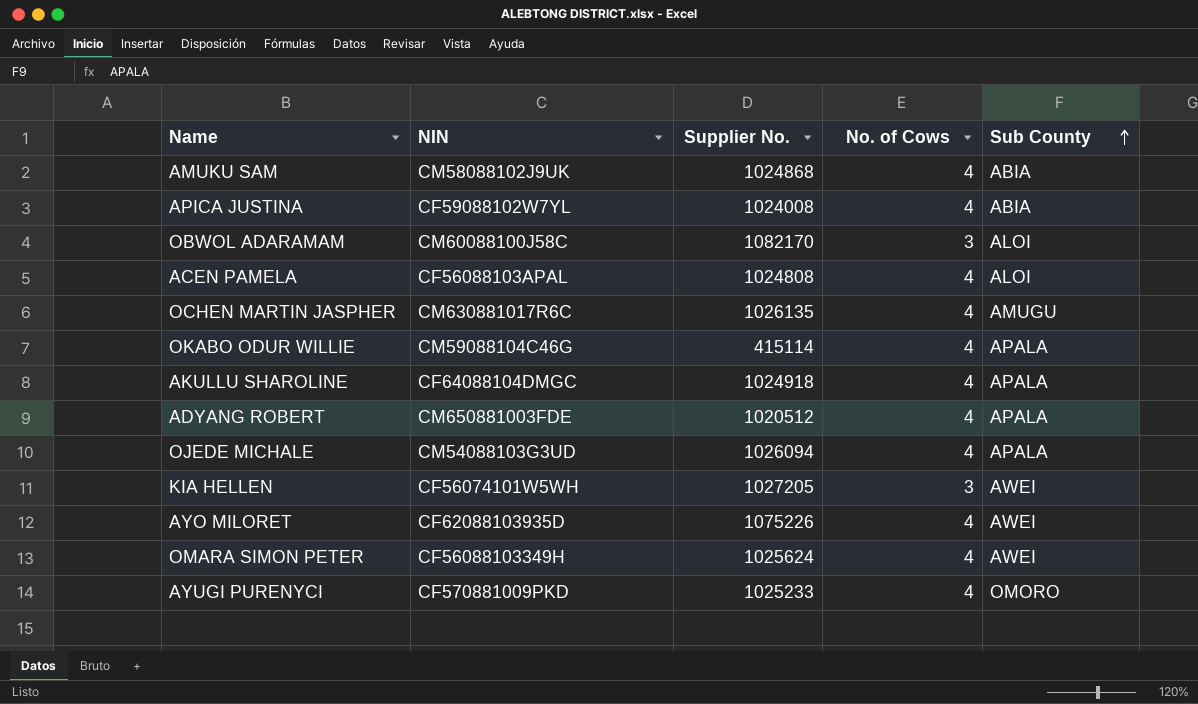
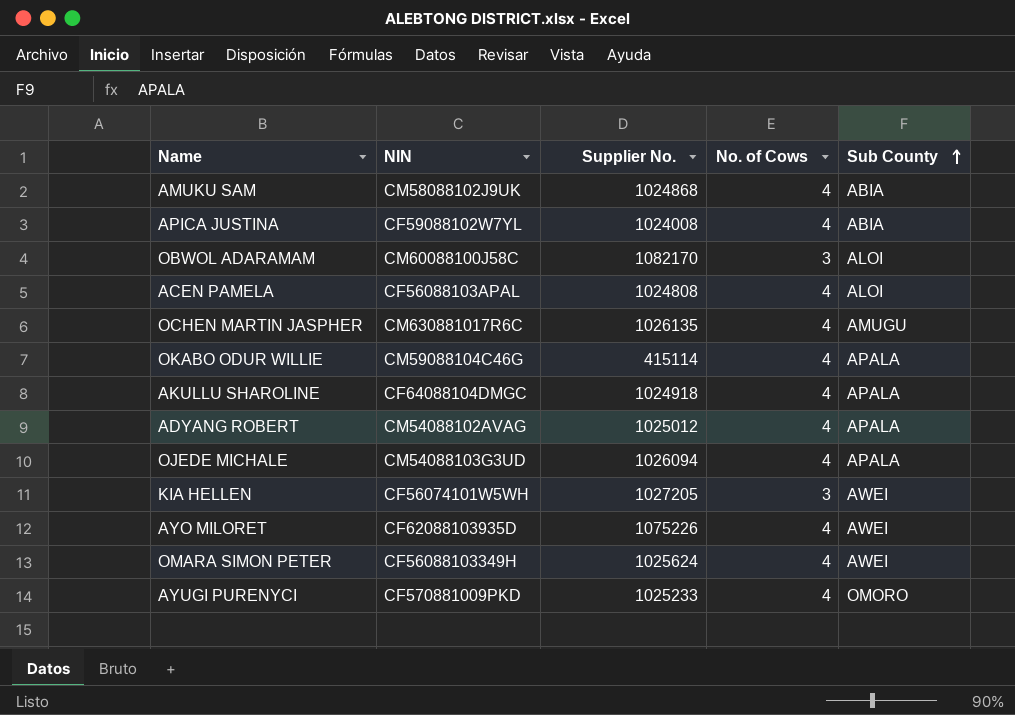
ADYANG ROBERT | NIN: CM650881003FDE -> CM54088102AVAG
ADYANG ROBERT | Supplier No.: 1020512 -> 1025012

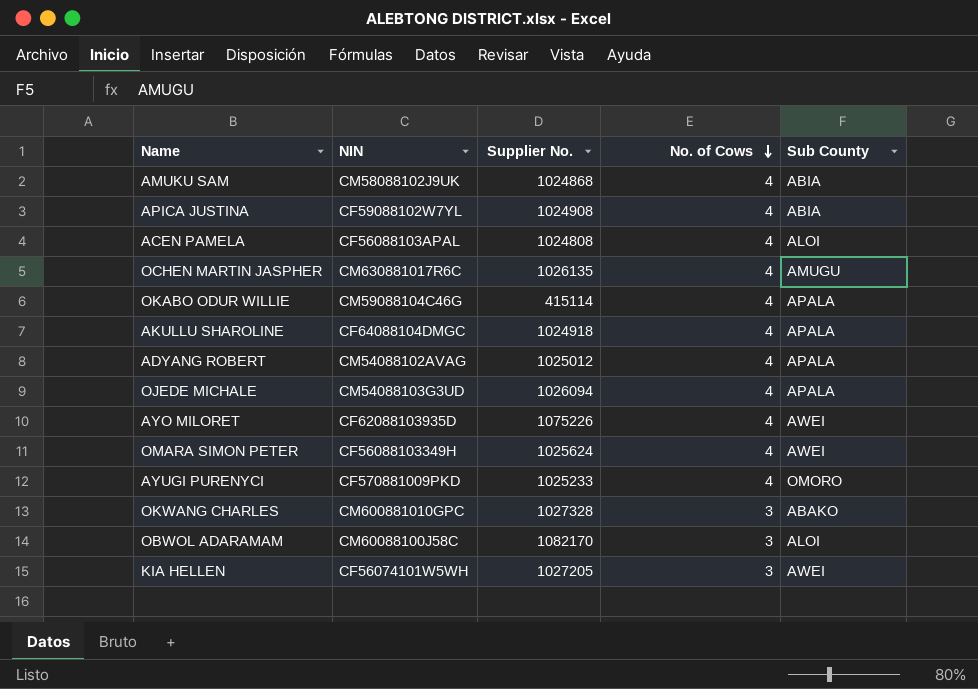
row order: Sub County ascending -> No. of Cows descending
APICA JUSTINA | Supplier No.: 1024008 -> 1024908
row OKWANG CHARLES: none -> CM600881010GPC | 1027328 | 3 | ABAKO

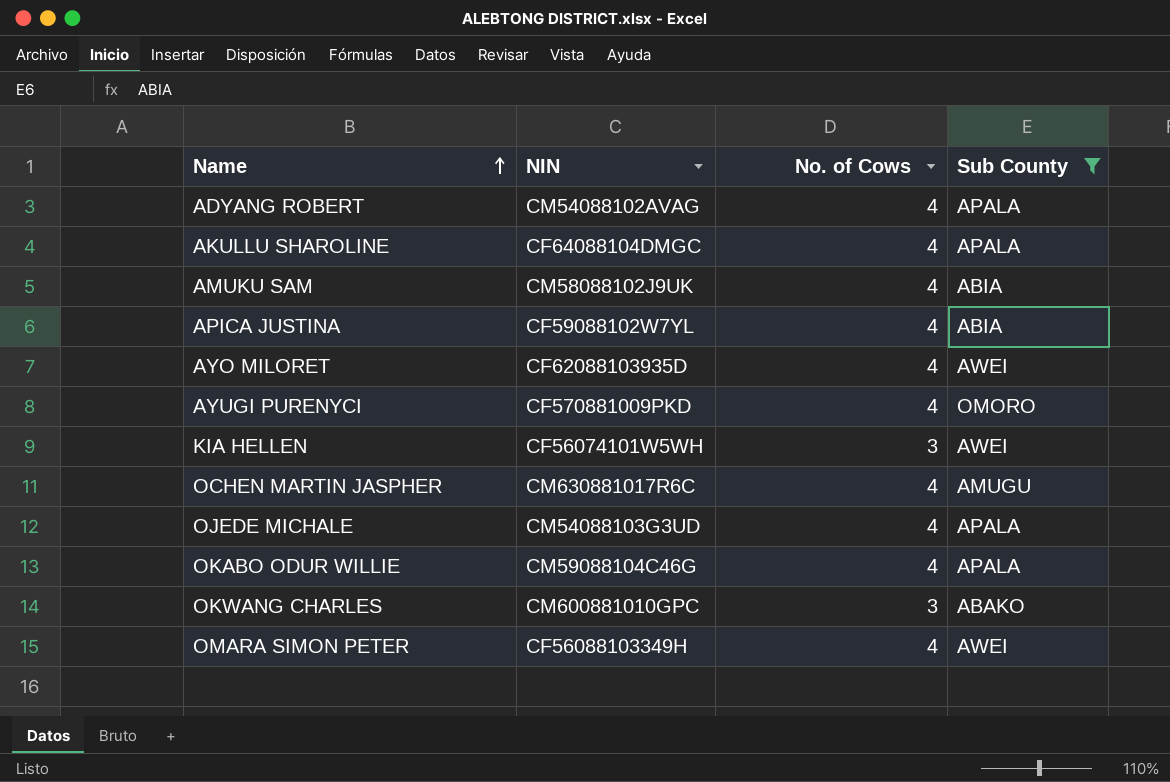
filter: none -> Sub County != ALOI
row order: No. of Cows descending -> Name ascending
column Supplier No. | position: 3 -> none

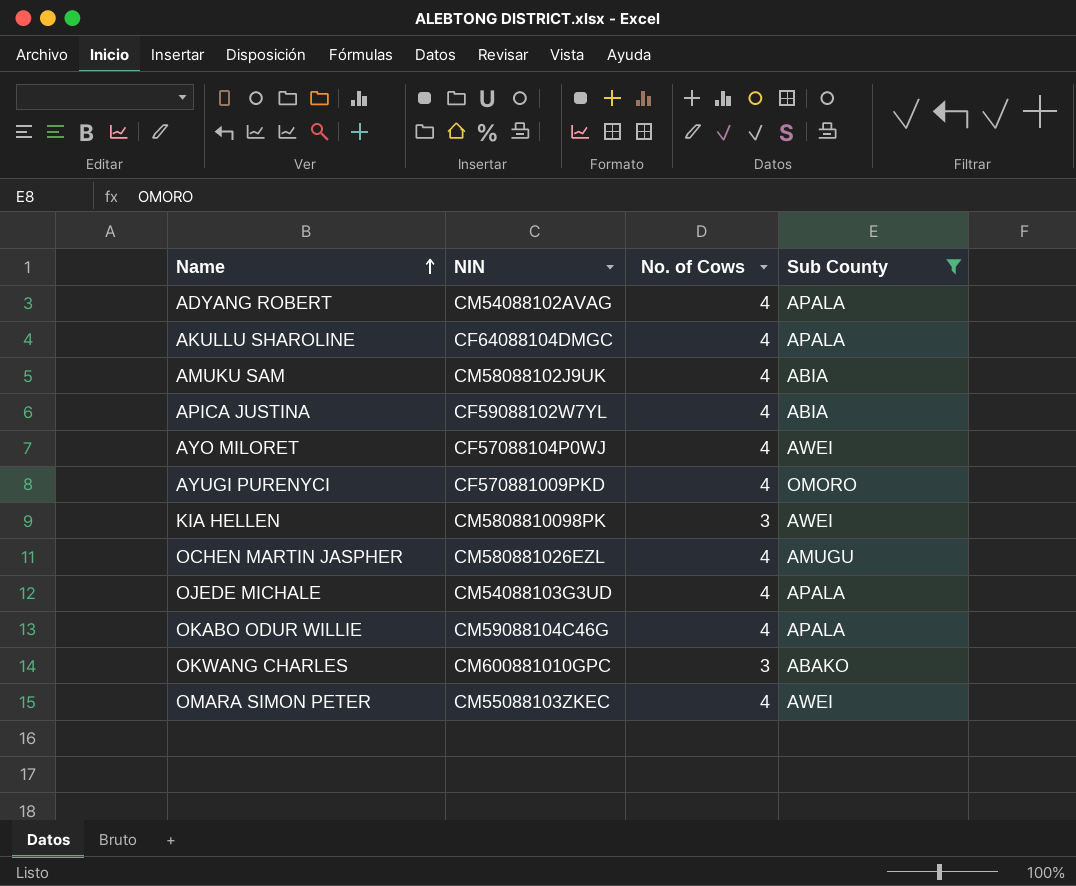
AYO MILORET | NIN: CF62088103935D -> CF57088104P0WJ
KIA HELLEN | NIN: CF56074101W5WH -> CM5808810098PK
OCHEN MARTIN JASPHER | NIN: CM630881017R6C -> CM580881026EZL
OMARA SIMON PETER | NIN: CF56088103349H -> CM55088103ZKEC

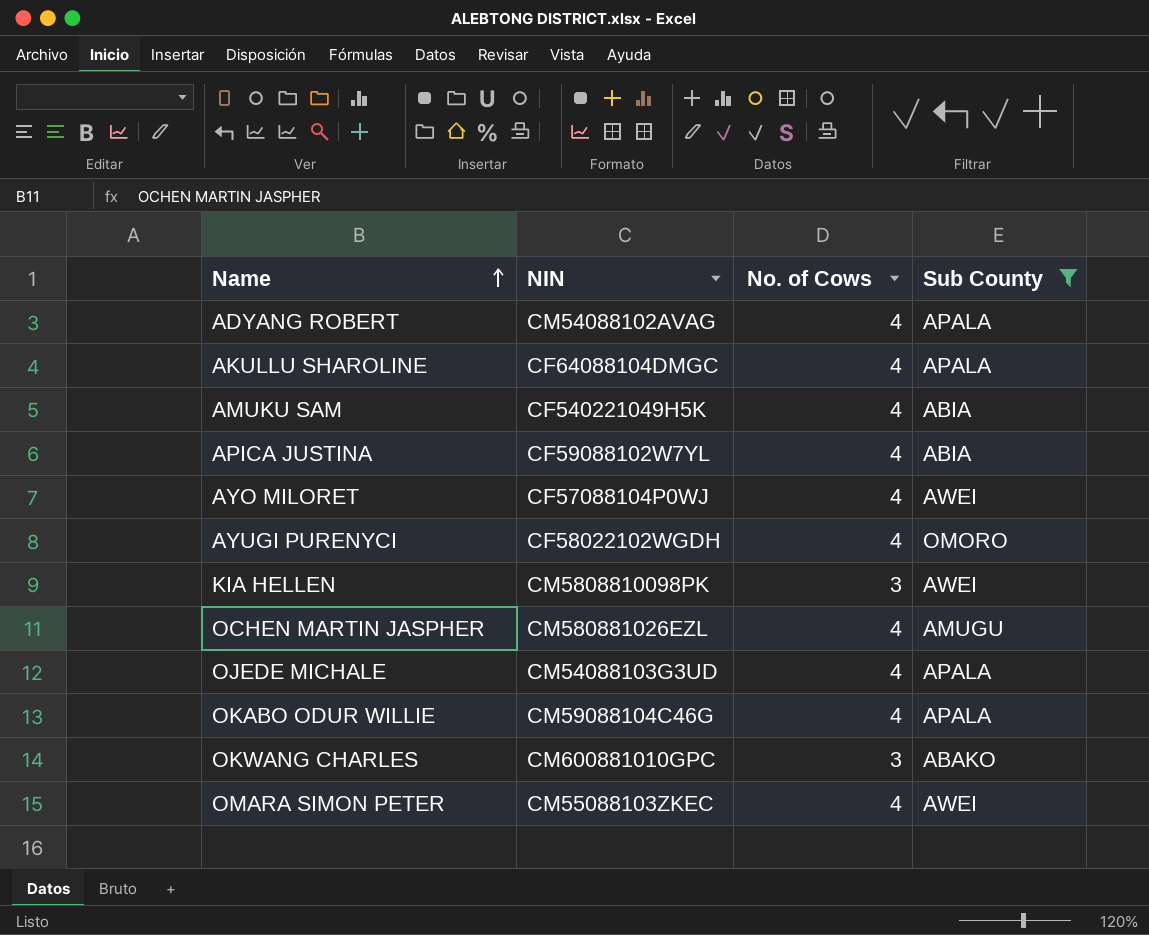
AMUKU SAM | NIN: CM58088102J9UK -> CF540221049H5K
AYUGI PURENYCI | NIN: CF570881009PKD -> CF58022102WGDH

